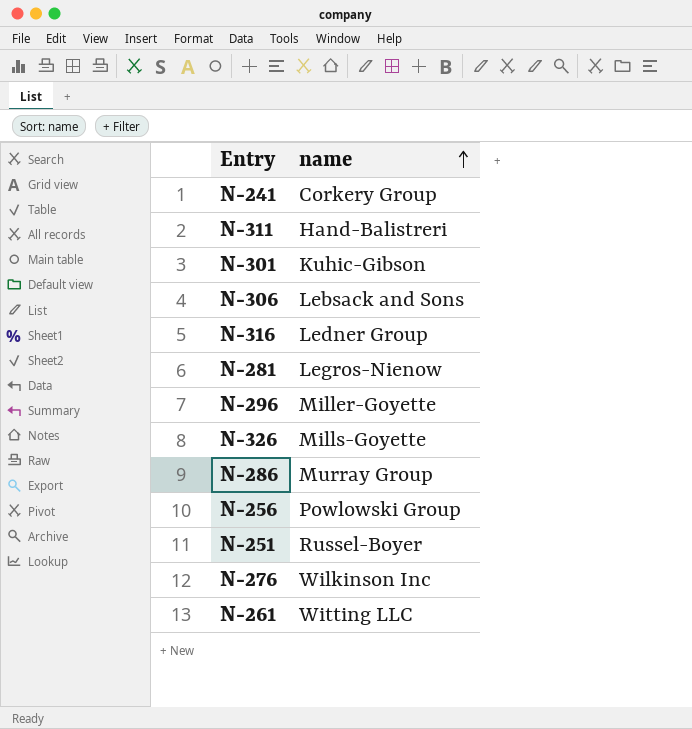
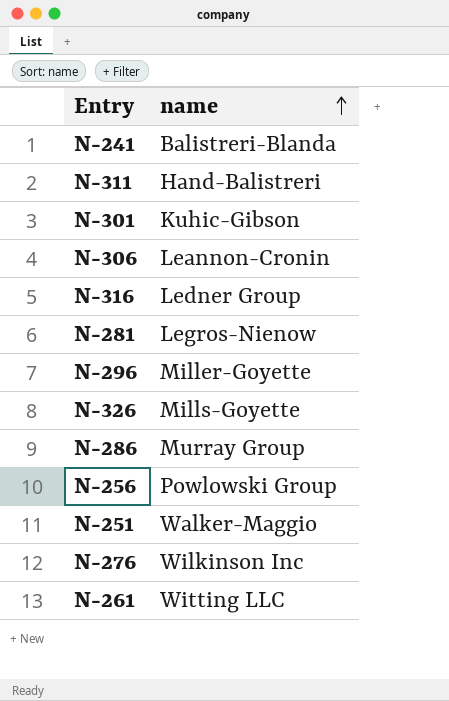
N-241 | name: Corkery Group -> Balistreri-Blanda
N-306 | name: Lebsack and Sons -> Leannon-Cronin
N-251 | name: Russel-Boyer -> Walker-Maggio

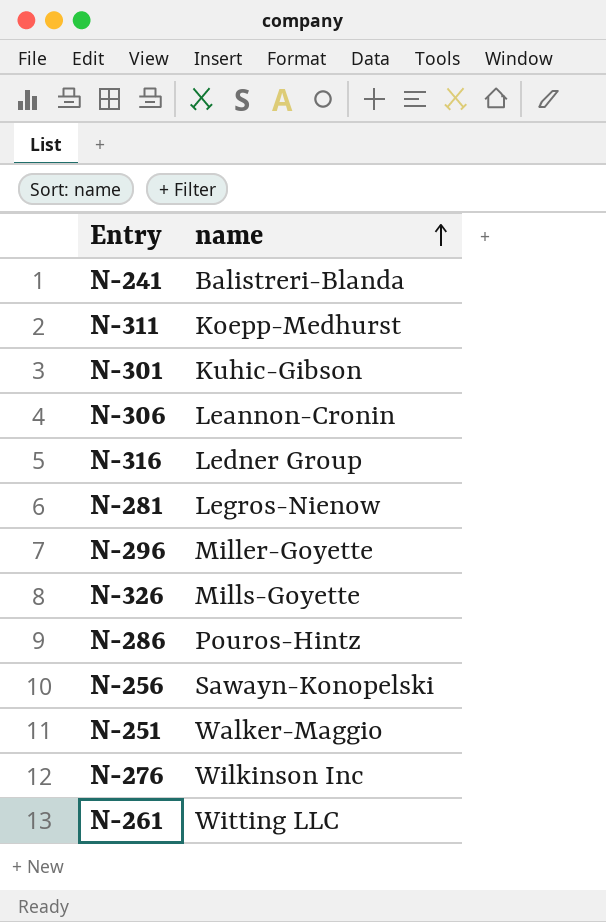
N-311 | name: Hand-Balistreri -> Koepp-Medhurst
N-286 | name: Murray Group -> Pouros-Hintz
N-256 | name: Powlowski Group -> Sawayn-Konopelski

